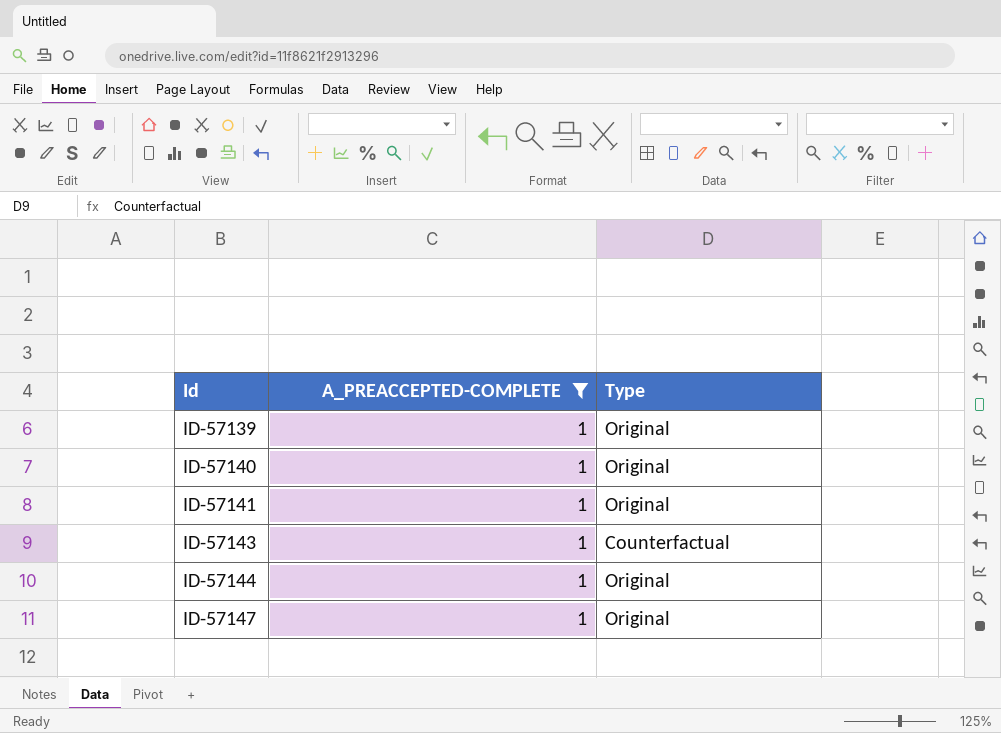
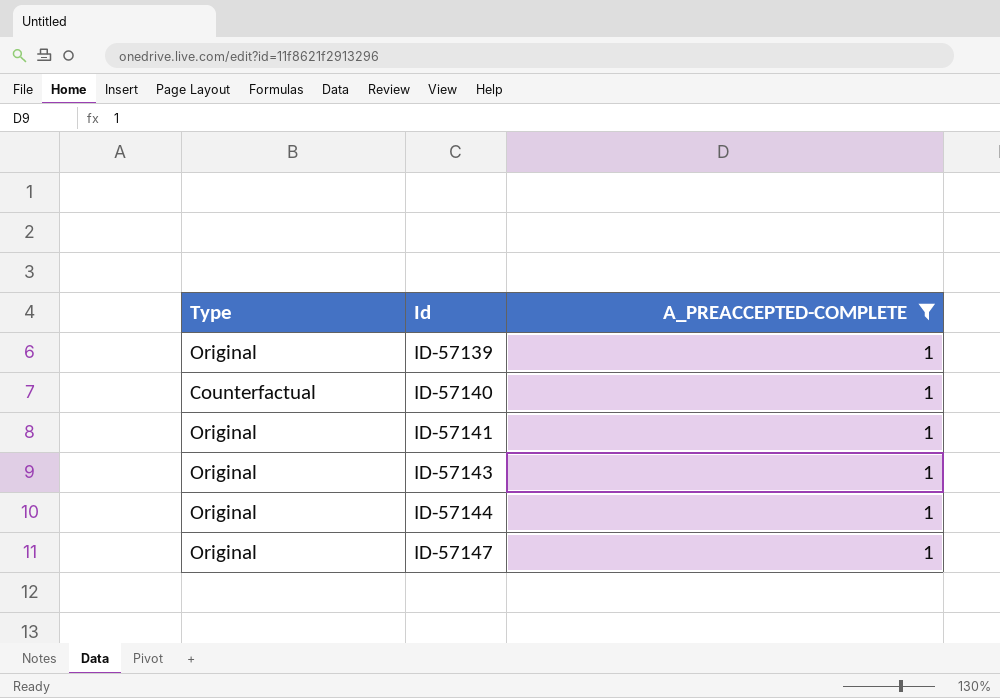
column Type | position: 3 -> 1
ID-57140 | Type: Original -> Counterfactual
ID-57143 | Type: Counterfactual -> Original

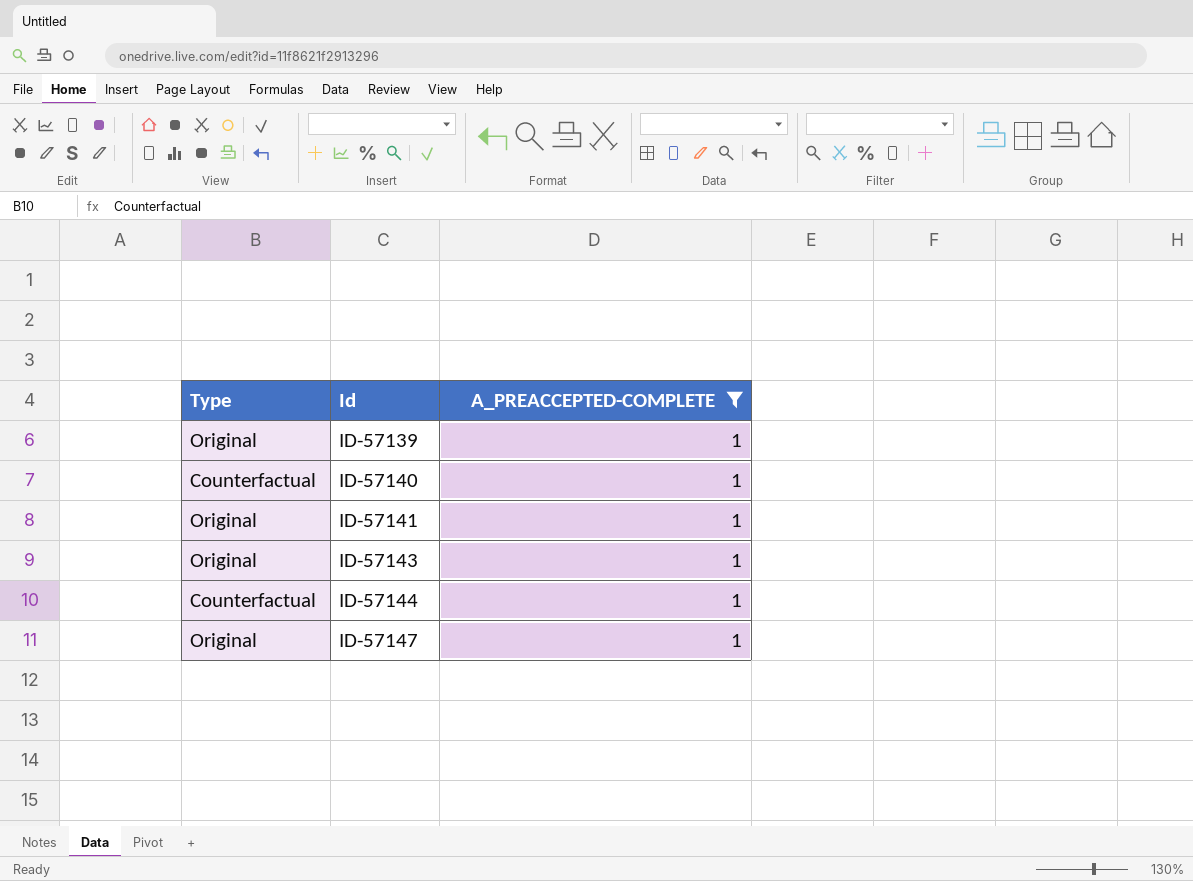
ID-57144 | Type: Original -> Counterfactual

